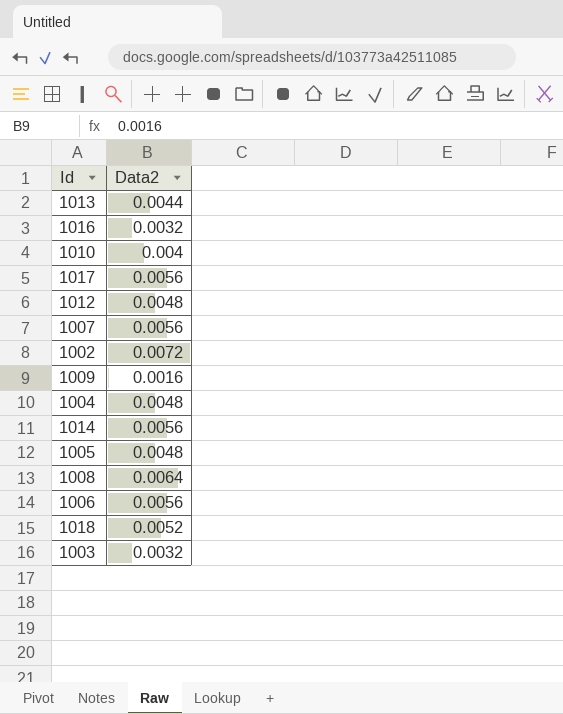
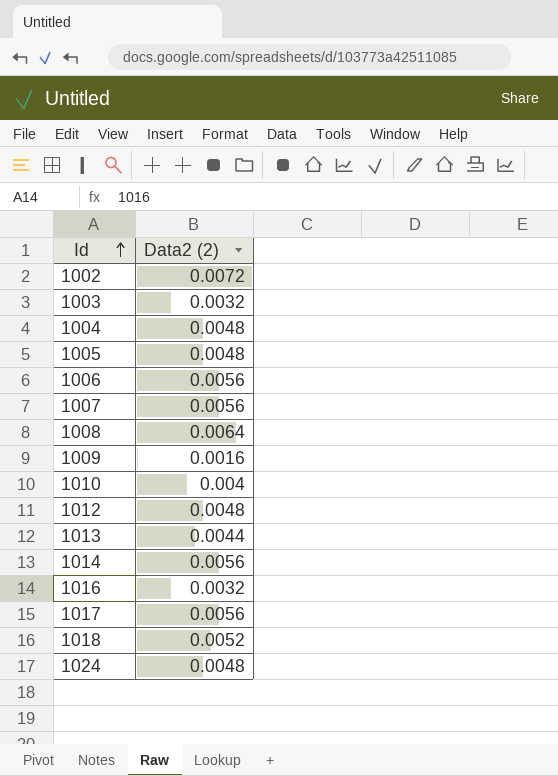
row order: none -> Id ascending
column name: Data2 -> Data2 (2)
row 1024: none -> 0.0048

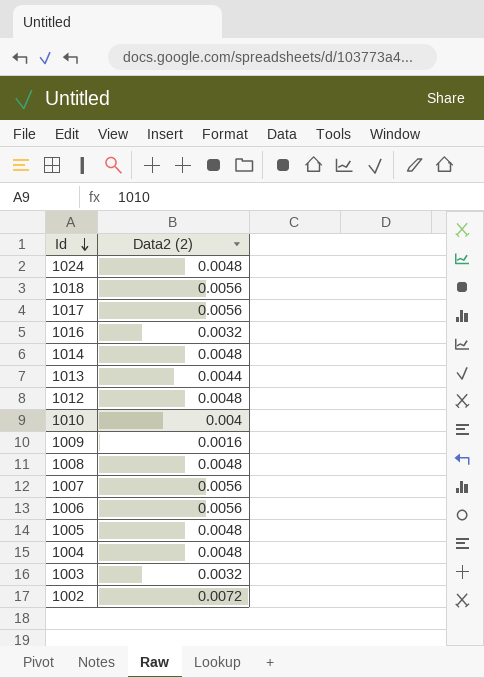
row order: Id ascending -> Id descending
1018 | Data2 (2): 0.0052 -> 0.0056
1014 | Data2 (2): 0.0056 -> 0.0048
1008 | Data2 (2): 0.0064 -> 0.0048

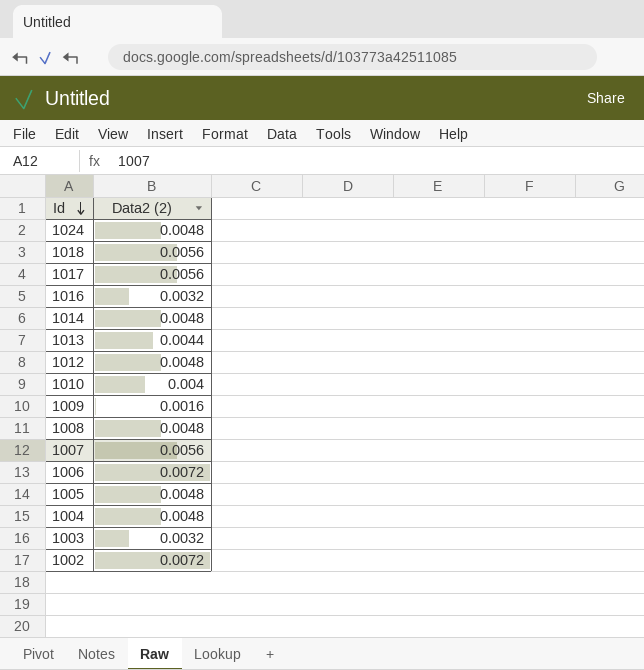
1006 | Data2 (2): 0.0056 -> 0.0072

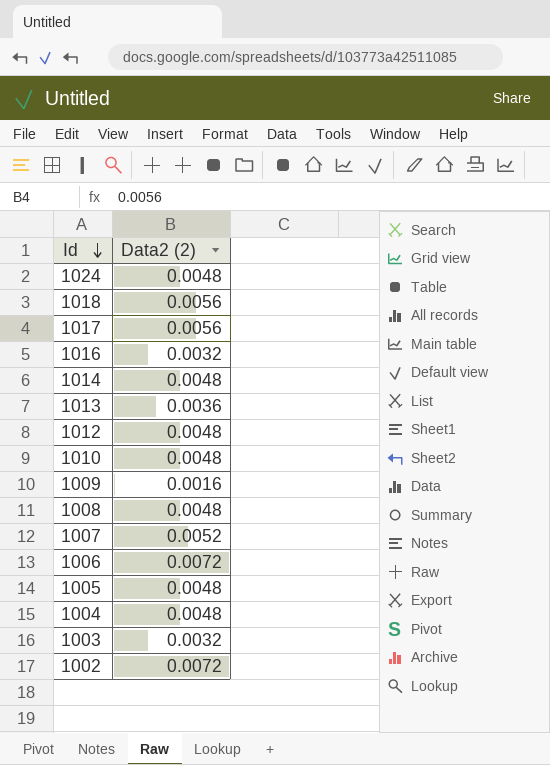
1013 | Data2 (2): 0.0044 -> 0.0036
1010 | Data2 (2): 0.004 -> 0.0048
1007 | Data2 (2): 0.0056 -> 0.0052

